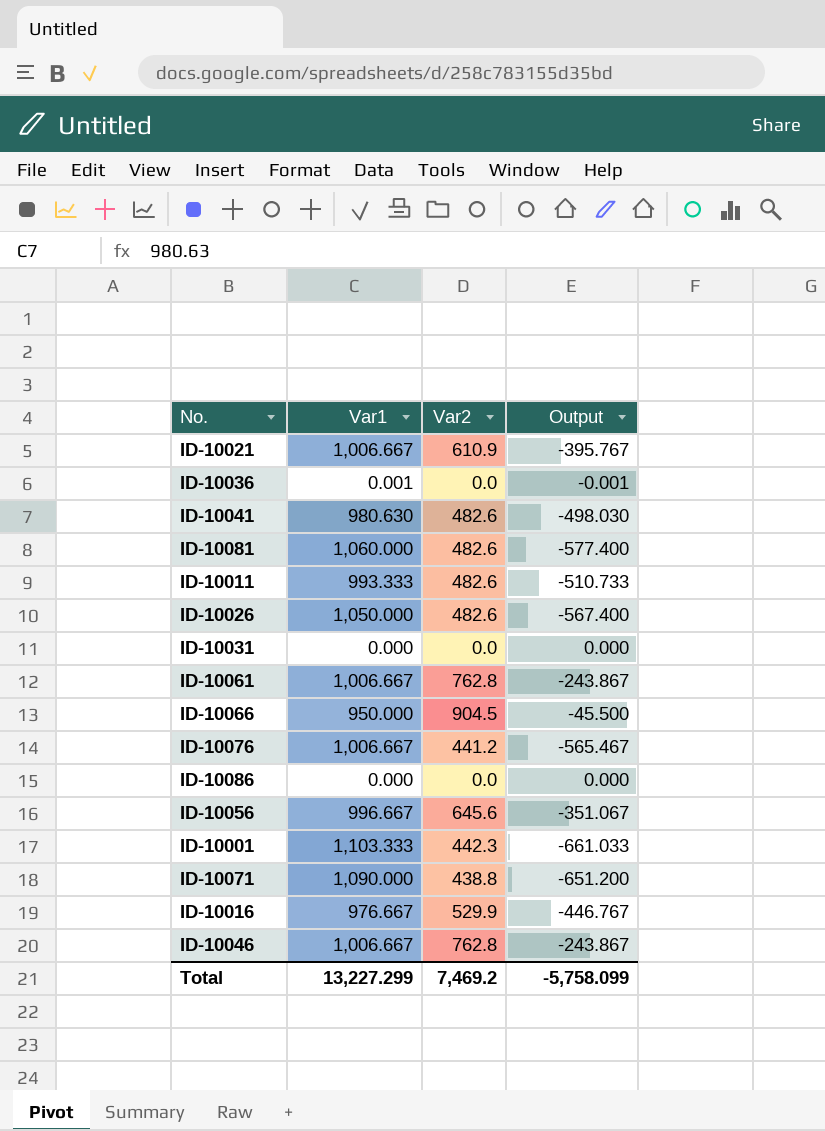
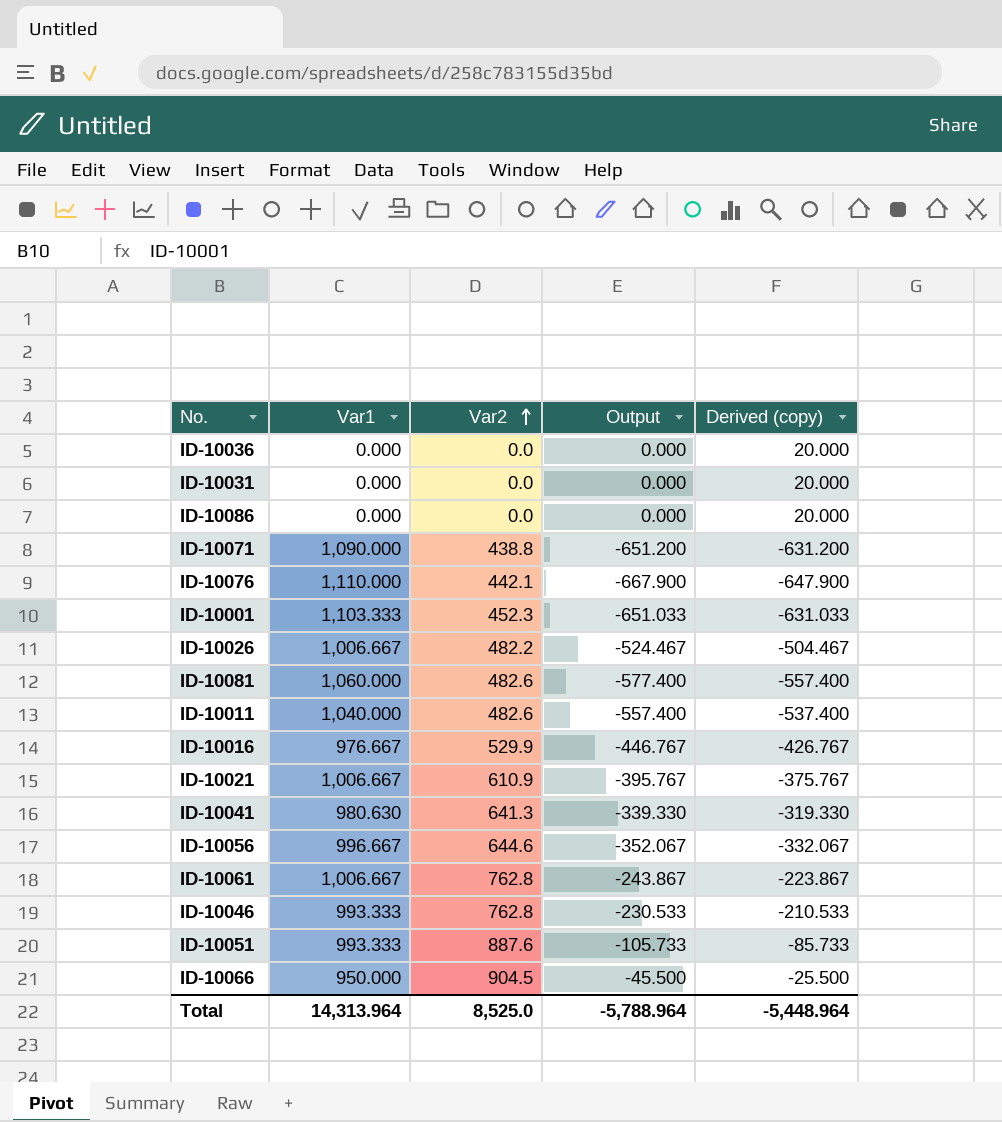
row order: none -> Var2 ascending
column Derived (copy) | formula: none -> [Output] + 20
ID-10036 | Var1: 0.001 -> 0.000
ID-10036 | Output: -0.001 -> 0.000
ID-10076 | Var1: 1,006.667 -> 1,110.000
ID-10076 | Var2: 441.2 -> 442.1
ID-10076 | Output: -565.467 -> -667.900
ID-10001 | Var2: 442.3 -> 452.3
ID-10001 | Output: -661.033 -> -651.033
ID-10026 | Var1: 1,050.000 -> 1,006.667
ID-10026 | Var2: 482.6 -> 482.2
ID-10026 | Output: -567.400 -> -524.467
ID-10011 | Var1: 993.333 -> 1,040.000
ID-10011 | Output: -510.733 -> -557.400
ID-10041 | Var2: 482.6 -> 641.3
ID-10041 | Output: -498.030 -> -339.330
ID-10056 | Var2: 645.6 -> 644.6
ID-10056 | Output: -351.067 -> -352.067
ID-10046 | Var1: 1,006.667 -> 993.333
ID-10046 | Output: -243.867 -> -230.533
row ID-10051: none -> 993.333 | 887.6 | -105.733 | -85.733
Total | Var1: 13,227.299 -> 14,313.964
Total | Var2: 7,469.2 -> 8,525.0
Total | Output: -5,758.099 -> -5,788.964

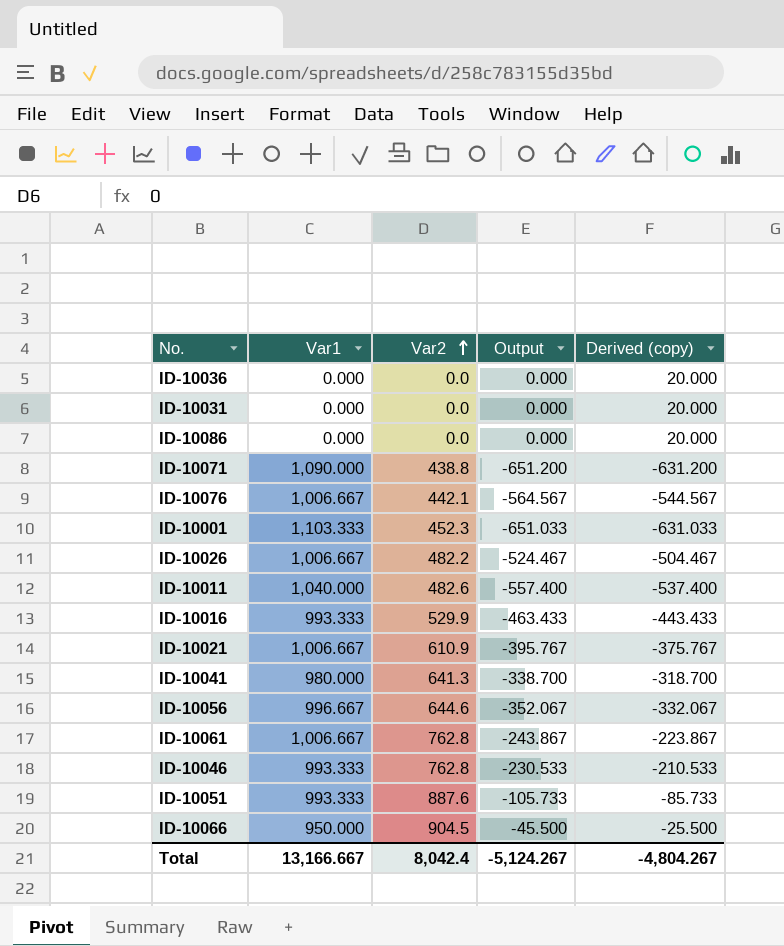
row ID-10081: 1,060.000 | 482.6 | -577.400 | -557.400 -> none
ID-10076 | Var1: 1,110.000 -> 1,006.667
ID-10076 | Output: -667.900 -> -564.567
ID-10076 | Derived (copy): -647.900 -> -544.567
ID-10016 | Var1: 976.667 -> 993.333
ID-10016 | Output: -446.767 -> -463.433
ID-10016 | Derived (copy): -426.767 -> -443.433
ID-10041 | Var1: 980.630 -> 980.000
ID-10041 | Output: -339.330 -> -338.700
ID-10041 | Derived (copy): -319.330 -> -318.700
Total | Var1: 14,313.964 -> 13,166.667
Total | Var2: 8,525.0 -> 8,042.4
Total | Output: -5,788.964 -> -5,124.267
Total | Derived (copy): -5,448.964 -> -4,804.267

